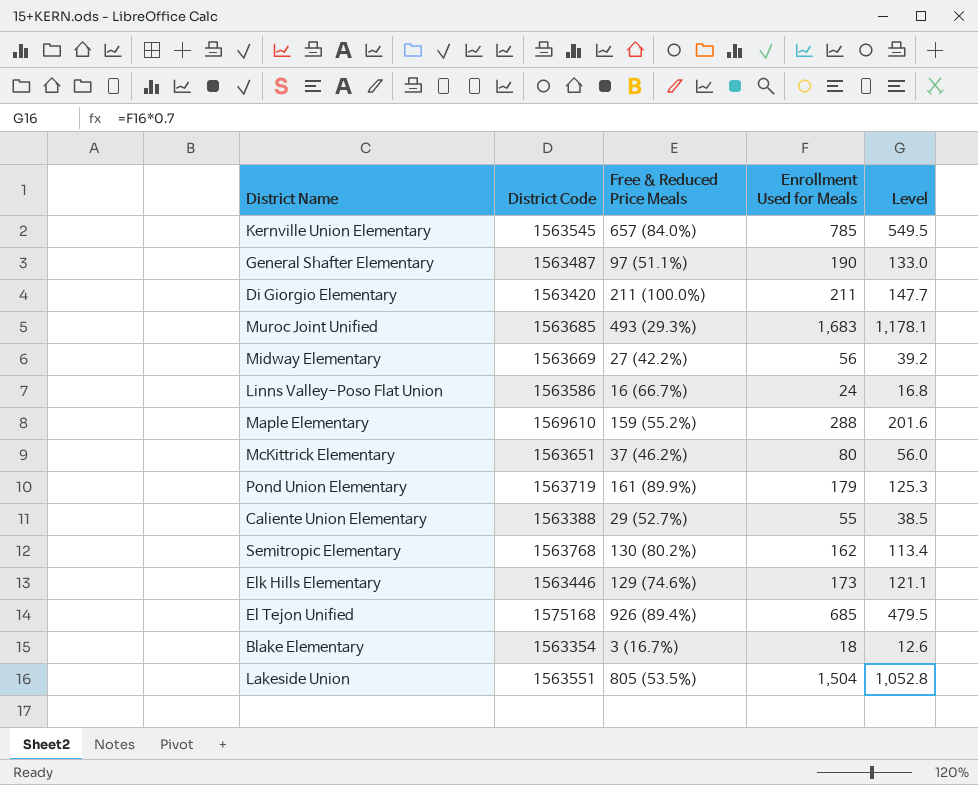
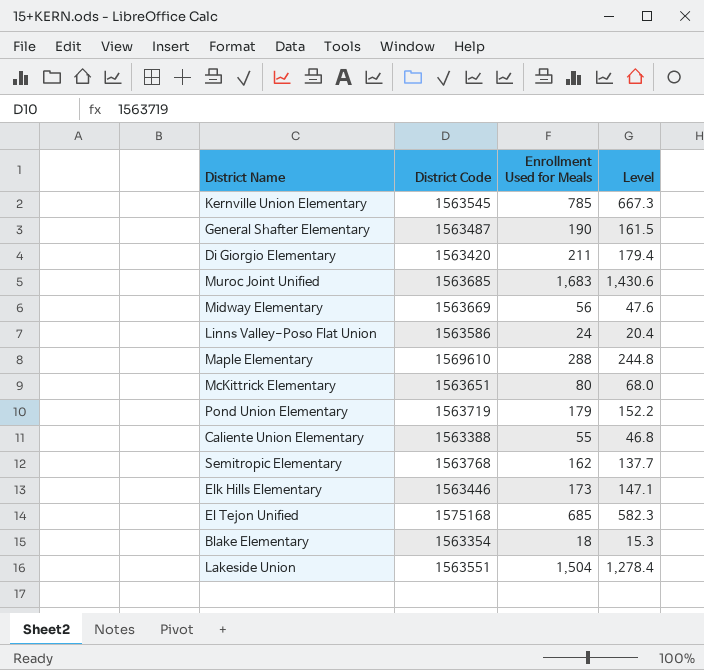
column Free & Reduced Price Meals | position: 3 -> none
column Level | formula: [Enrollment Used for Meals] * 0.7 -> [Enrollment Used for Meals] * 0.85

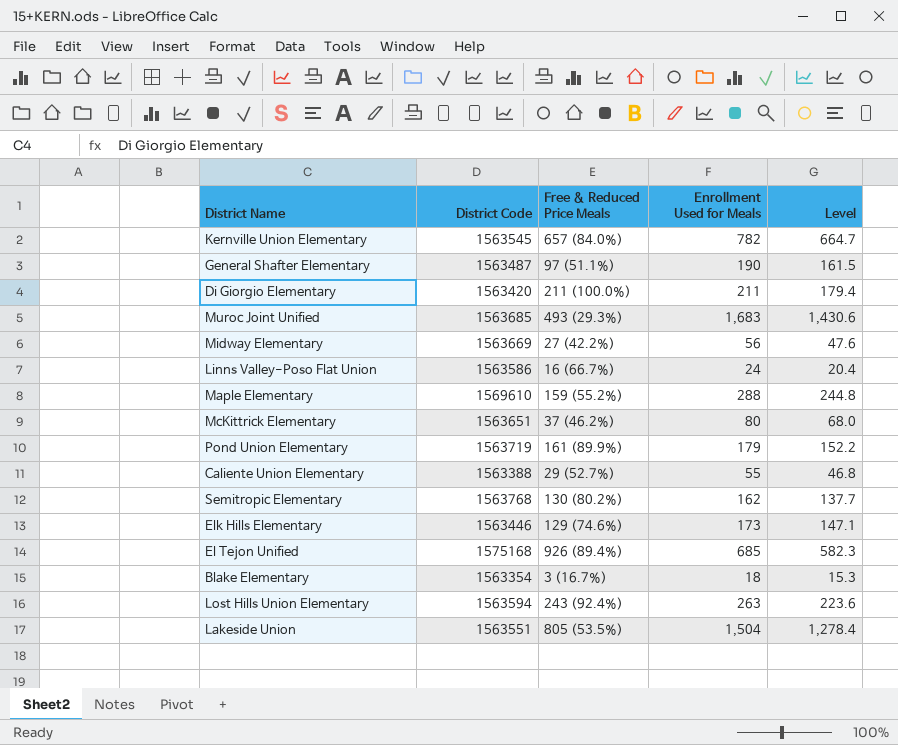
column Free & Reduced Price Meals | position: none -> 3
Kernville Union Elementary | Enrollment Used for Meals: 785 -> 782
Kernville Union Elementary | Level: 667.3 -> 664.7
row Lost Hills Union Elementary: none -> 1563594 | 243 (92.4%) | 263 | 223.6

